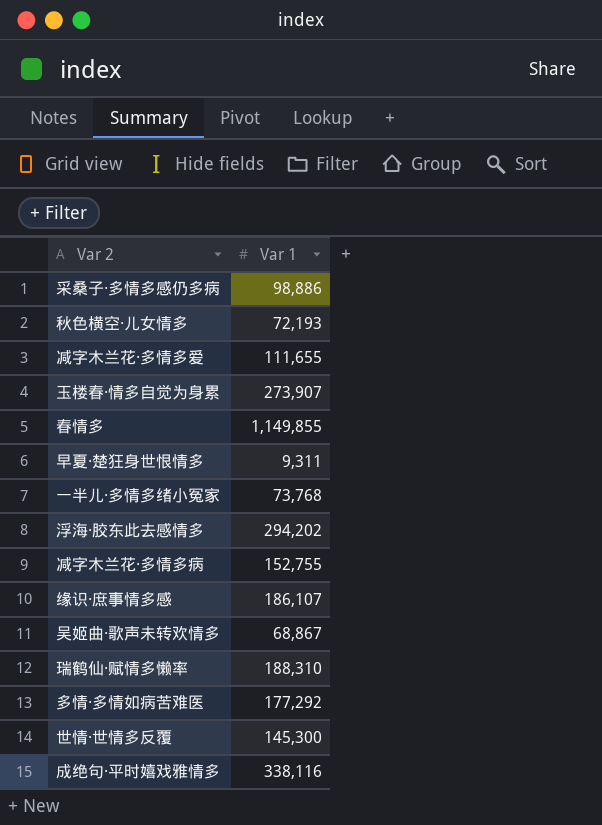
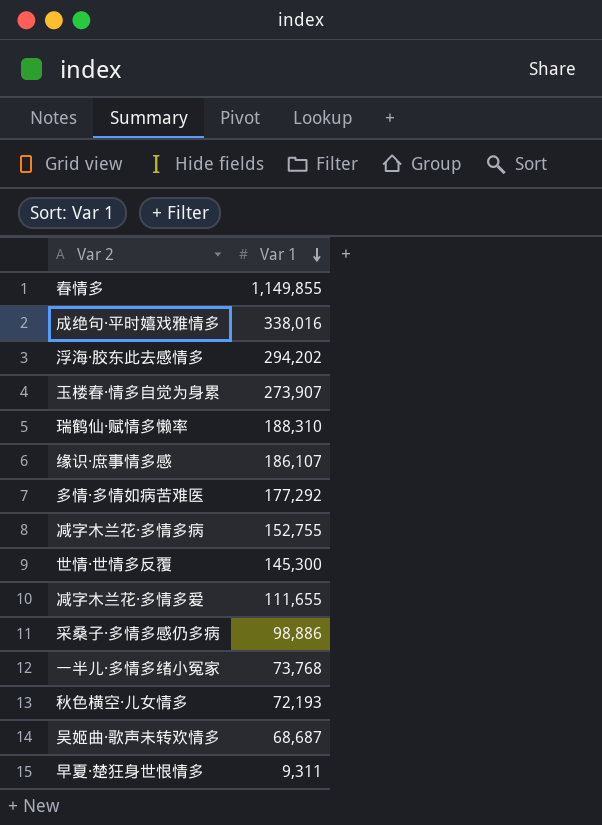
row order: none -> Var 1 descending
成绝句·平时嬉戏雅情多 | Var 1: 338,116 -> 338,016
吴姬曲·歌声未转欢情多 | Var 1: 68,867 -> 68,687

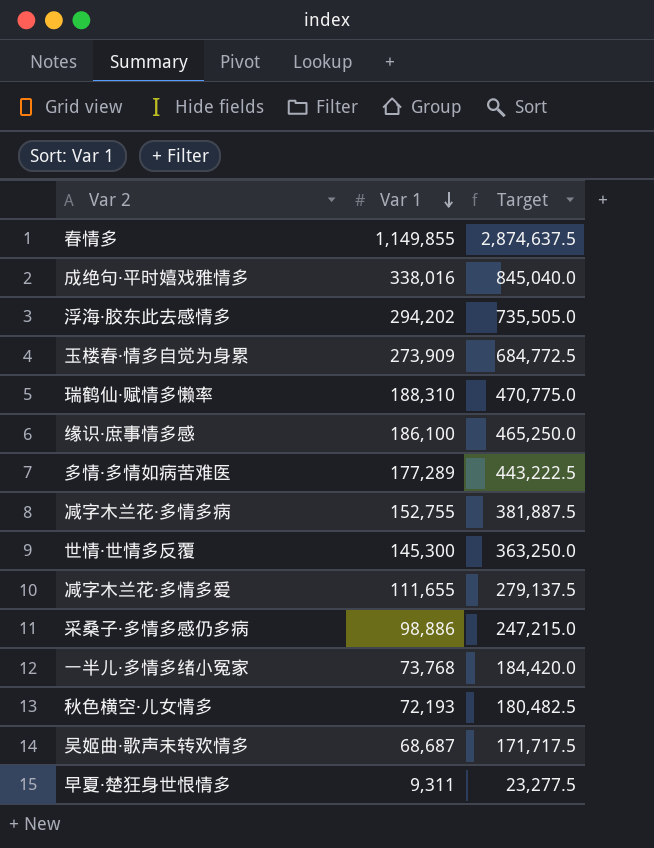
column Target | formula: none -> [Var 1] * 2.5
玉楼春·情多自觉为身累 | Var 1: 273,907 -> 273,909
缘识·庶事情多感 | Var 1: 186,107 -> 186,100
多情·多情如病苦难医 | Var 1: 177,292 -> 177,289

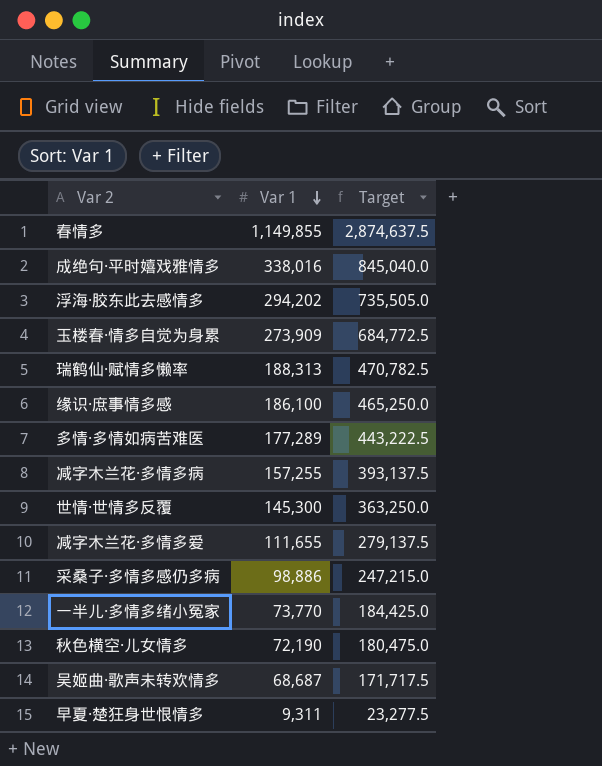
瑞鹤仙·赋情多懒率 | Var 1: 188,310 -> 188,313
瑞鹤仙·赋情多懒率 | Target: 470,775.0 -> 470,782.5
减字木兰花·多情多病 | Var 1: 152,755 -> 157,255
减字木兰花·多情多病 | Target: 381,887.5 -> 393,137.5
一半儿·多情多绪小冤家 | Var 1: 73,768 -> 73,770
一半儿·多情多绪小冤家 | Target: 184,420.0 -> 184,425.0
秋色横空·儿女情多 | Var 1: 72,193 -> 72,190
秋色横空·儿女情多 | Target: 180,482.5 -> 180,475.0

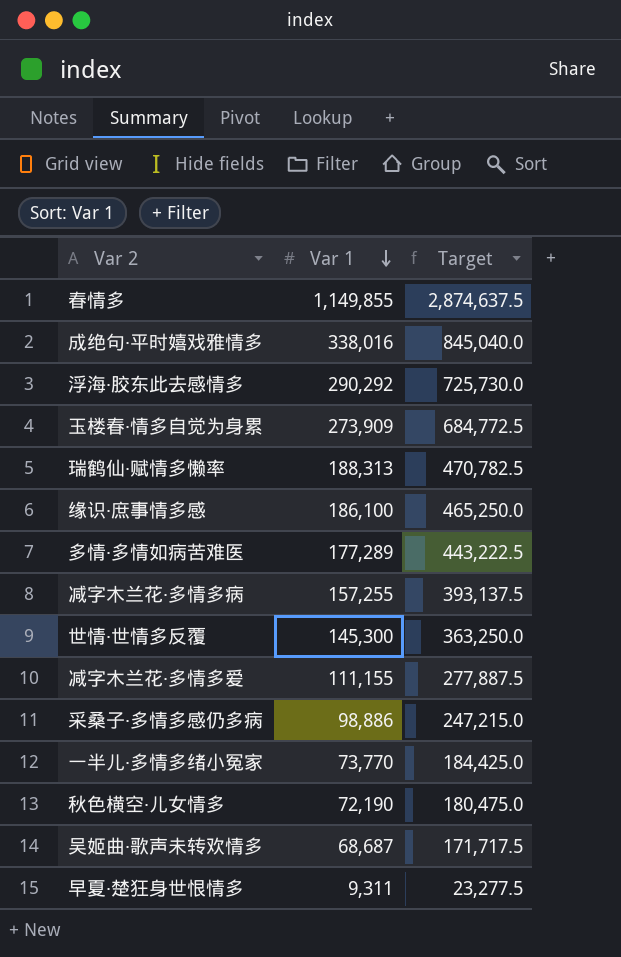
浮海·胶东此去感情多 | Var 1: 294,202 -> 290,292
浮海·胶东此去感情多 | Target: 735,505.0 -> 725,730.0
减字木兰花·多情多爱 | Var 1: 111,655 -> 111,155
减字木兰花·多情多爱 | Target: 279,137.5 -> 277,887.5

